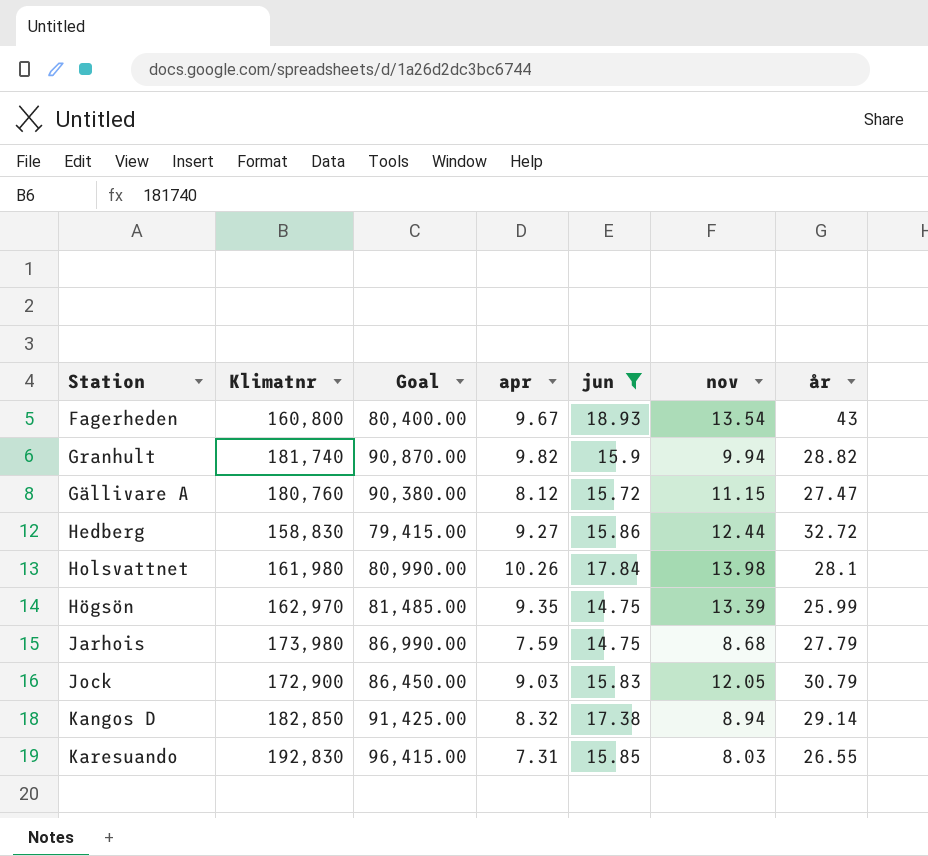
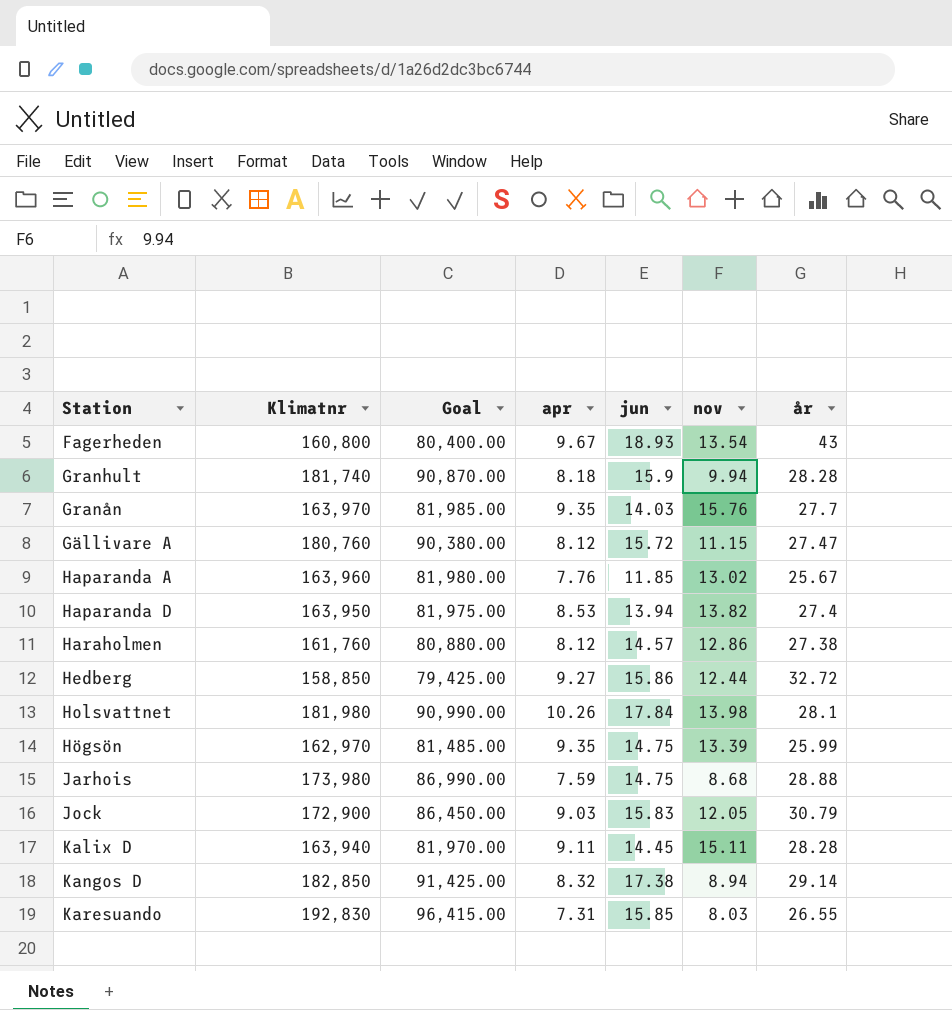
filter: jun >= 14.75 -> none
Granhult | apr: 9.82 -> 8.18
Granhult | år: 28.82 -> 28.28
Hedberg | Klimatnr: 158,830 -> 158,850
Hedberg | Goal: 79,415.00 -> 79,425.00
Holsvattnet | Klimatnr: 161,980 -> 181,980
Holsvattnet | Goal: 80,990.00 -> 90,990.00
Jarhois | år: 27.79 -> 28.88

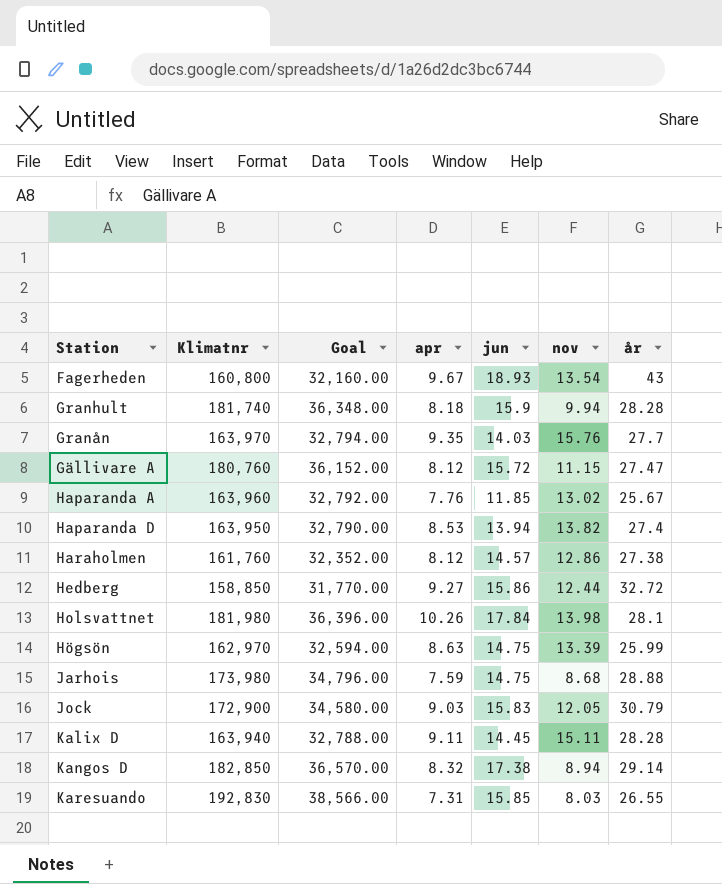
column Goal | formula: [Klimatnr] * 0.5 -> [Klimatnr] * 0.2
Högsön | apr: 9.35 -> 8.63

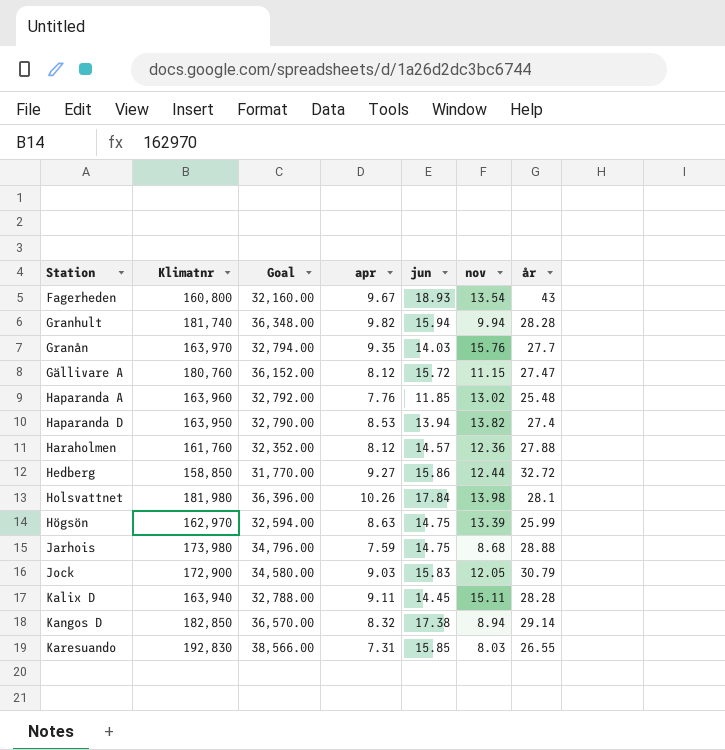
Granhult | apr: 8.18 -> 9.82
Granhult | jun: 15.9 -> 15.94
Haparanda A | år: 25.67 -> 25.48
Haraholmen | nov: 12.86 -> 12.36
Haraholmen | år: 27.38 -> 27.88

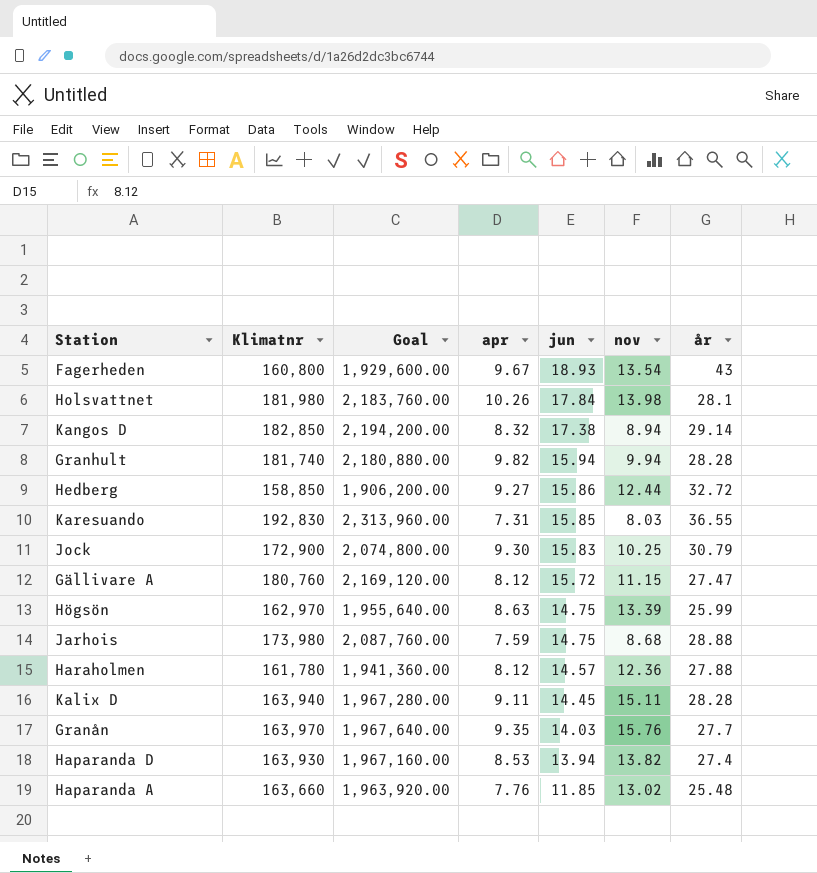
row order: none -> jun descending
column Goal | formula: [Klimatnr] * 0.2 -> [Klimatnr] * 12
Karesuando | år: 26.55 -> 36.55
Jock | apr: 9.03 -> 9.30
Jock | nov: 12.05 -> 10.25
Haraholmen | Klimatnr: 161,760 -> 161,780
Haparanda D | Klimatnr: 163,950 -> 163,930
Haparanda A | Klimatnr: 163,960 -> 163,660

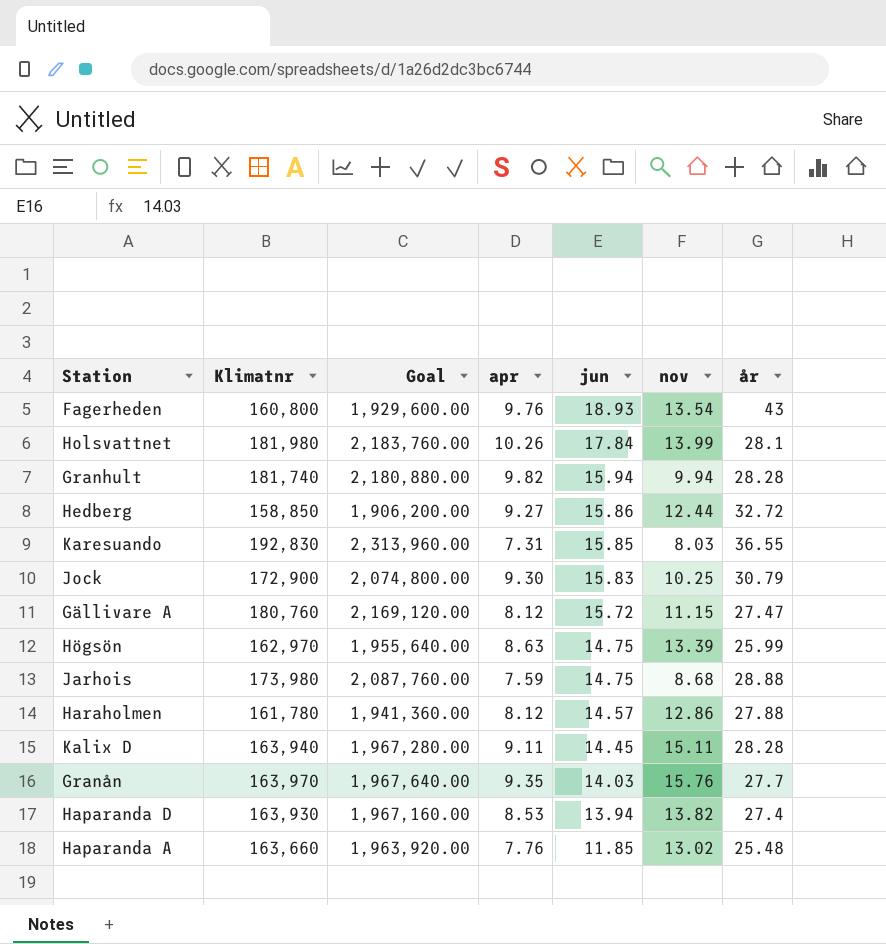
row Kangos D: 182,850 | 2,194,200.00 | 8.32 | 17.38 | 8.94 | 29.14 -> none
Fagerheden | apr: 9.67 -> 9.76
Holsvattnet | nov: 13.98 -> 13.99
Haraholmen | nov: 12.36 -> 12.86

